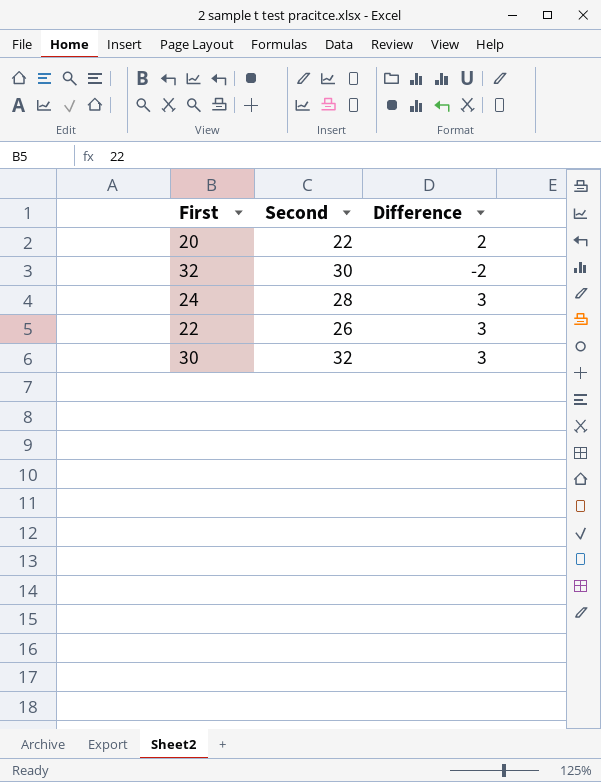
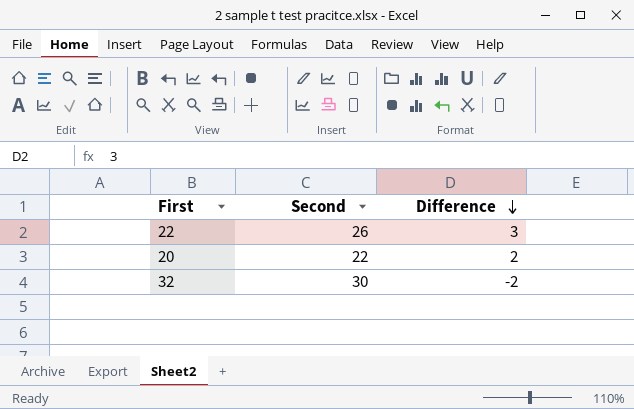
row order: none -> Difference descending
row 24: 28 | 3 -> none
row 30: 32 | 3 -> none

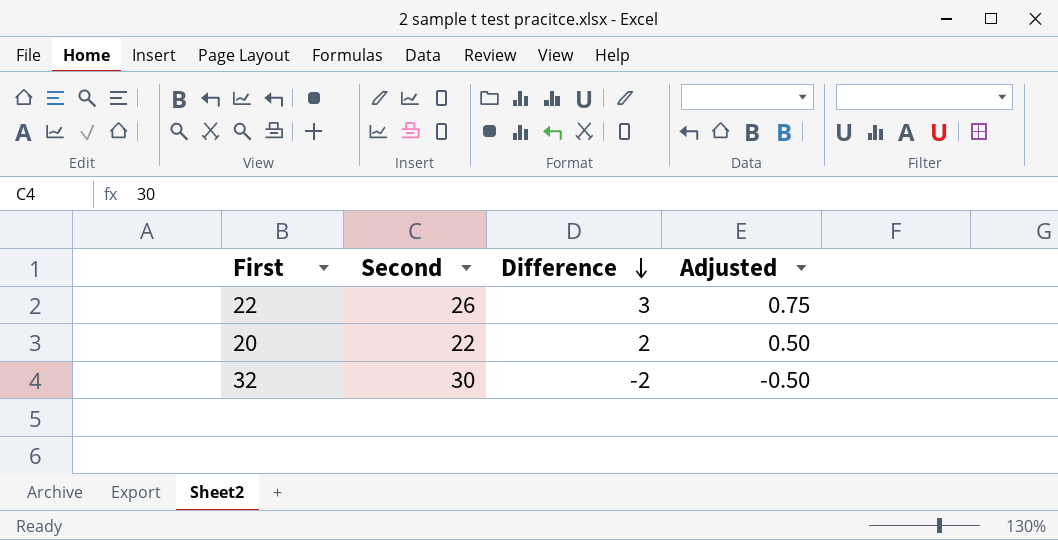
column Adjusted | formula: none -> [Difference] * 0.25

